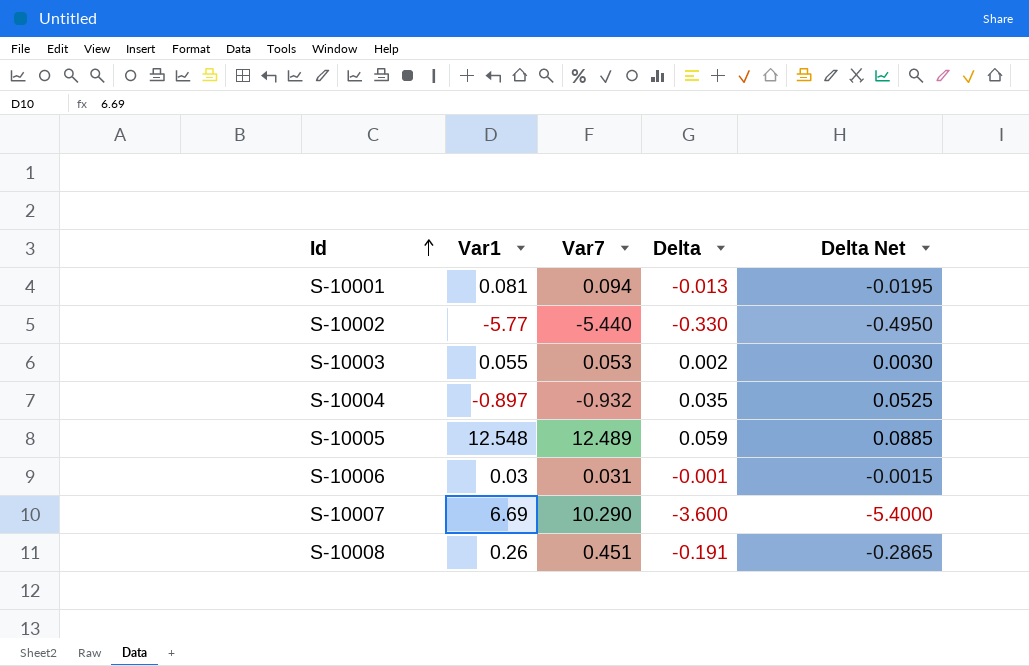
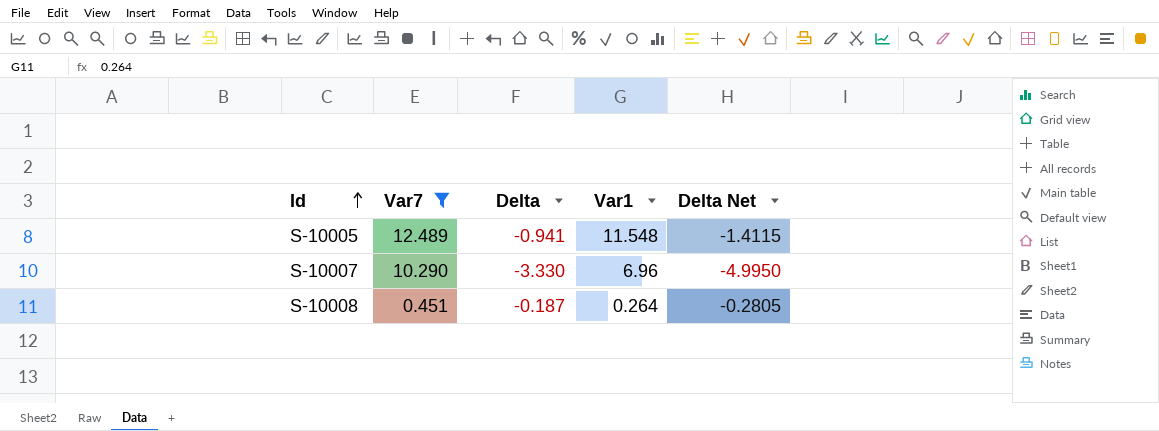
filter: none -> Var7 >= 0.451
column Var1 | position: 2 -> 4
S-10005 | Delta: 0.059 -> -0.941
S-10005 | Var1: 12.548 -> 11.548
S-10005 | Delta Net: 0.0885 -> -1.4115
S-10007 | Delta: -3.600 -> -3.330
S-10007 | Var1: 6.69 -> 6.96
S-10007 | Delta Net: -5.4000 -> -4.9950
S-10008 | Delta: -0.191 -> -0.187
S-10008 | Var1: 0.26 -> 0.264
S-10008 | Delta Net: -0.2865 -> -0.2805

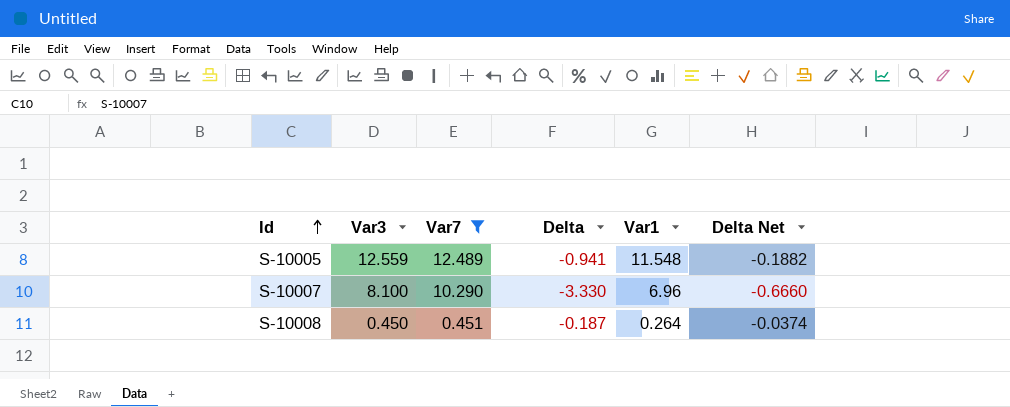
column Var3 | position: none -> 2
column Delta Net | formula: [Delta] * 1.5 -> [Delta] * 0.2

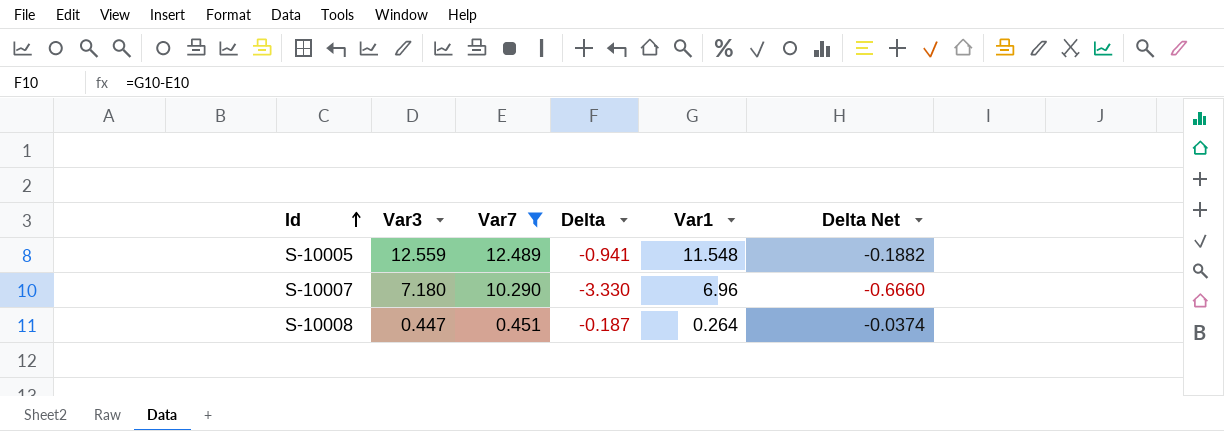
S-10007 | Var3: 8.100 -> 7.180
S-10008 | Var3: 0.450 -> 0.447

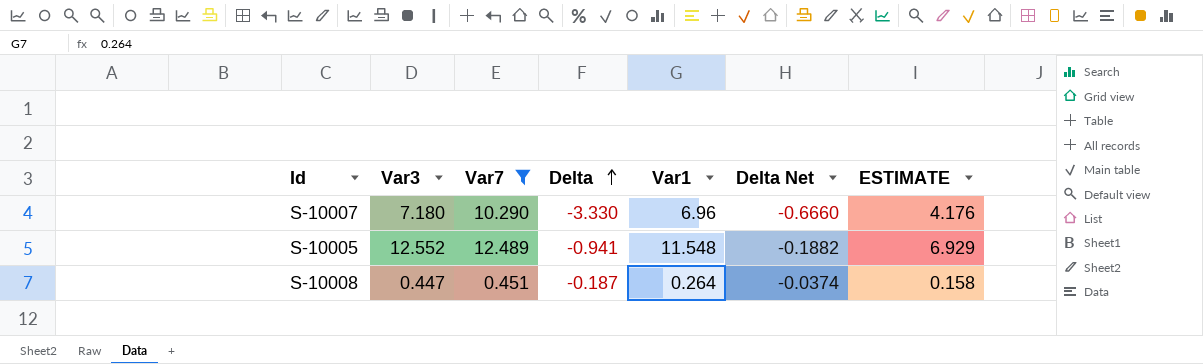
row order: Id ascending -> Delta ascending
column ESTIMATE | formula: none -> [Var1] * 0.6
S-10005 | Var3: 12.559 -> 12.552

